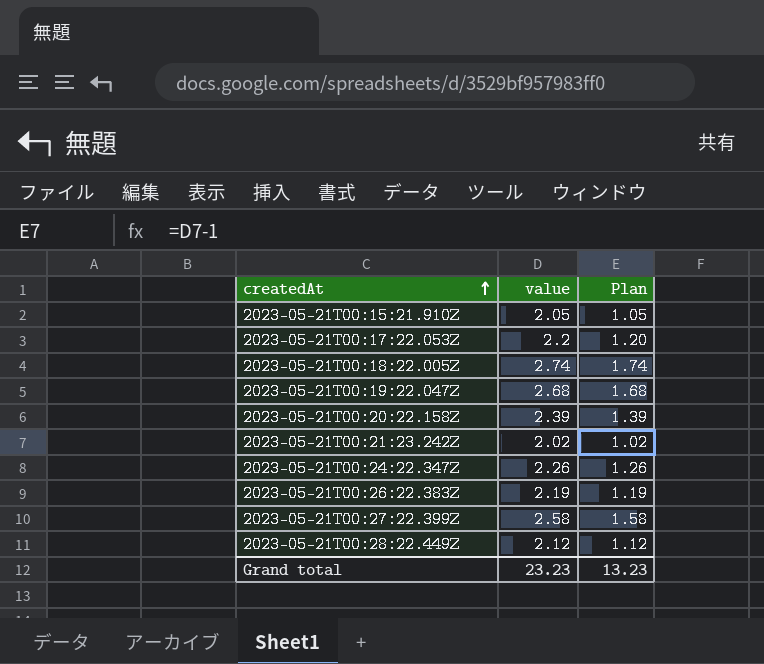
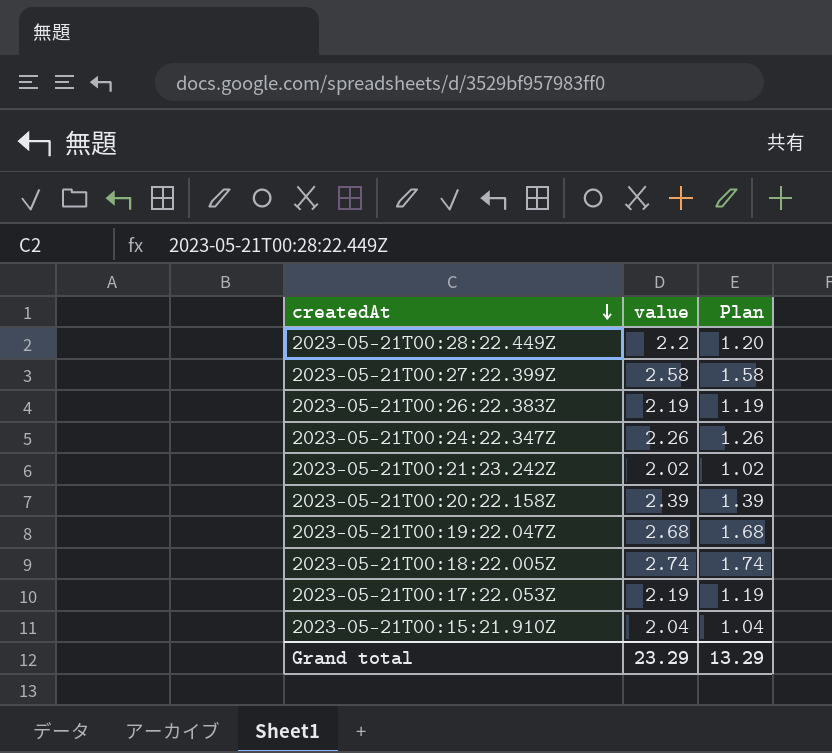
row order: createdAt ascending -> createdAt descending
2023-05-21T00:28:22.449Z | value: 2.12 -> 2.2
2023-05-21T00:28:22.449Z | Plan: 1.12 -> 1.20
2023-05-21T00:17:22.053Z | value: 2.2 -> 2.19
2023-05-21T00:17:22.053Z | Plan: 1.20 -> 1.19
2023-05-21T00:15:21.910Z | value: 2.05 -> 2.04
2023-05-21T00:15:21.910Z | Plan: 1.05 -> 1.04
Grand total | value: 23.23 -> 23.29
Grand total | Plan: 13.23 -> 13.29

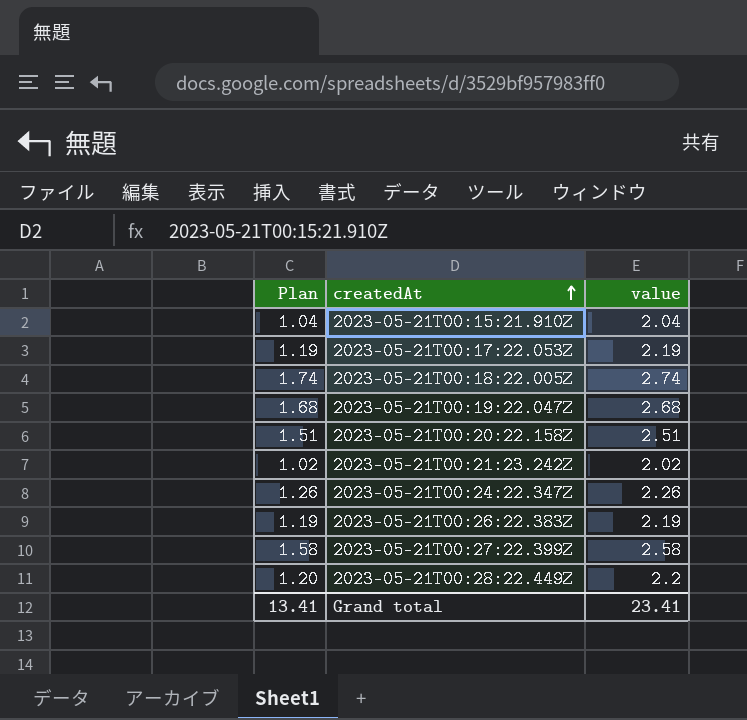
row order: createdAt descending -> createdAt ascending
column Plan | position: 3 -> 1
2023-05-21T00:20:22.158Z | Plan: 1.39 -> 1.51
2023-05-21T00:20:22.158Z | value: 2.39 -> 2.51
Grand total | Plan: 13.29 -> 13.41
Grand total | value: 23.29 -> 23.41

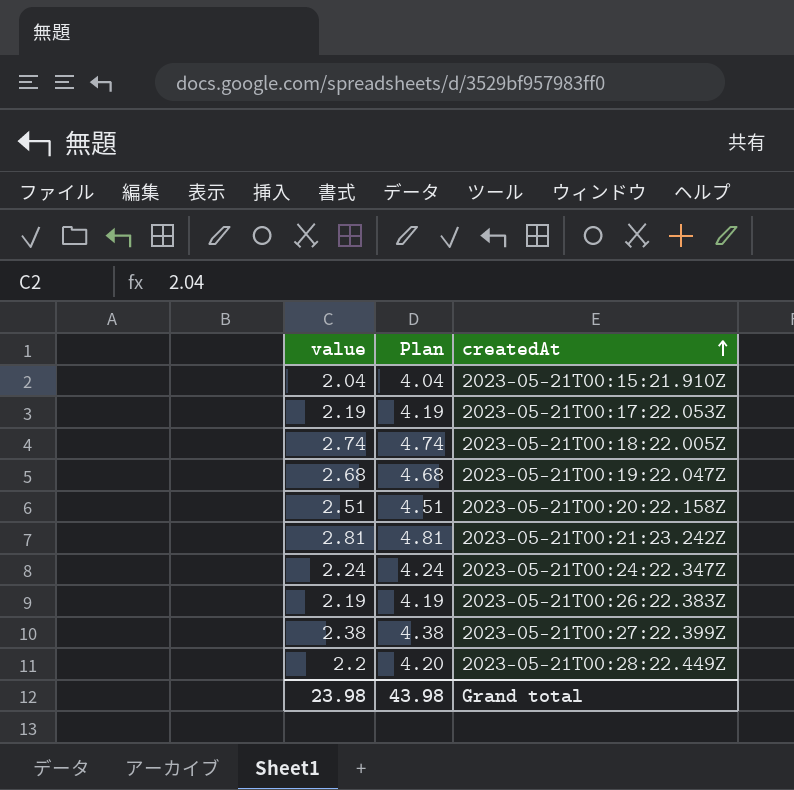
column value | position: 3 -> 1
column Plan | formula: [value] - 1 -> [value] + 2
2023-05-21T00:21:23.242Z | value: 2.02 -> 2.81
2023-05-21T00:24:22.347Z | value: 2.26 -> 2.24
2023-05-21T00:27:22.399Z | value: 2.58 -> 2.38
Grand total | value: 23.41 -> 23.98
Grand total | Plan: 13.41 -> 43.98

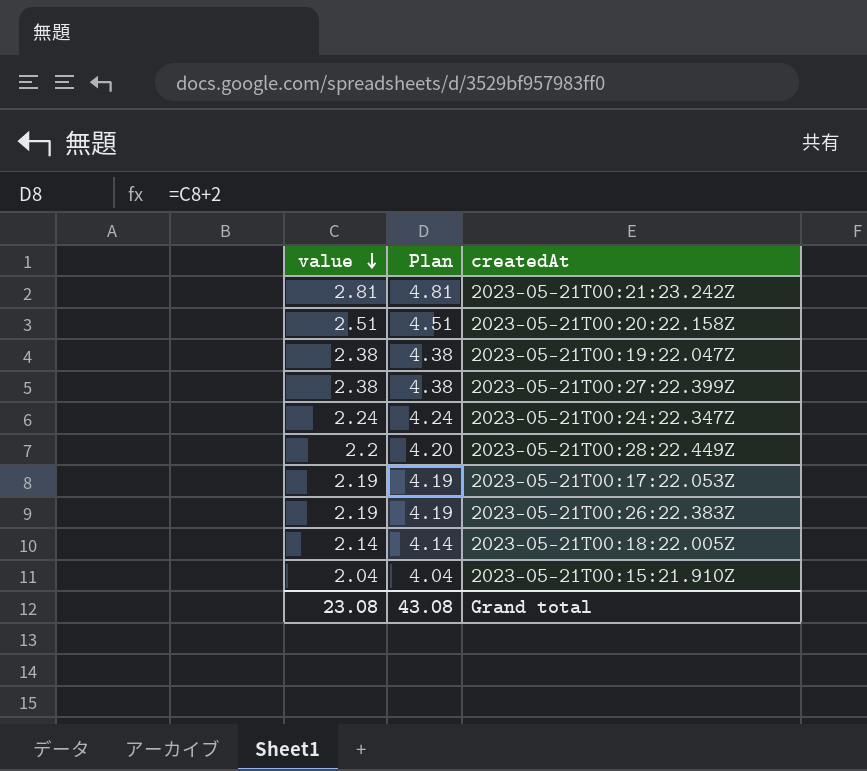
row order: createdAt ascending -> value descending
2023-05-21T00:19:22.047Z | value: 2.68 -> 2.38
2023-05-21T00:19:22.047Z | Plan: 4.68 -> 4.38
2023-05-21T00:18:22.005Z | value: 2.74 -> 2.14
2023-05-21T00:18:22.005Z | Plan: 4.74 -> 4.14
Grand total | value: 23.98 -> 23.08
Grand total | Plan: 43.98 -> 43.08

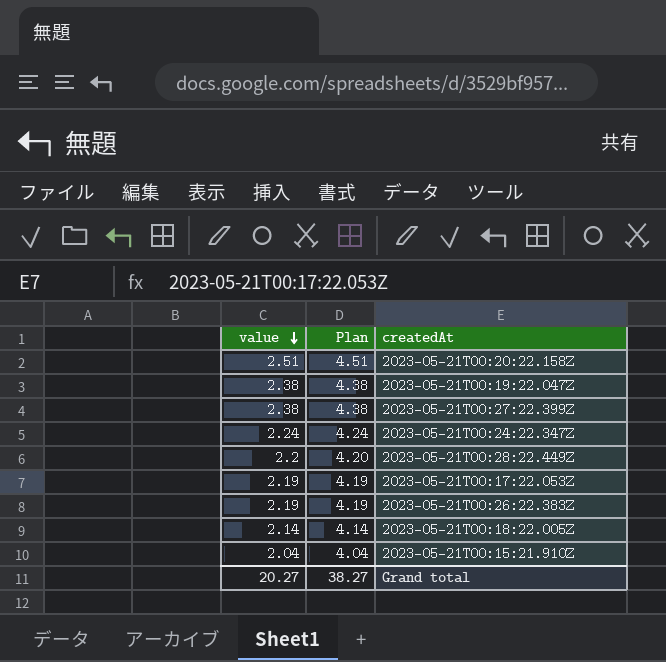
row 2023-05-21T00:21:23.242Z: 2.81 | 4.81 -> none
Grand total | value: 23.08 -> 20.27
Grand total | Plan: 43.08 -> 38.27

